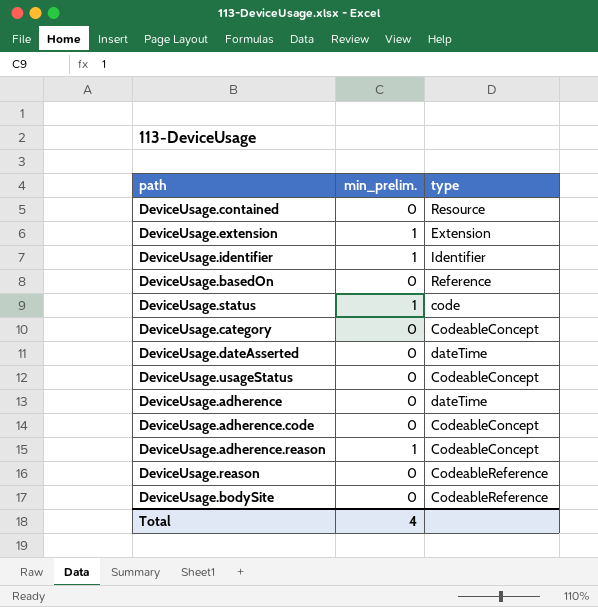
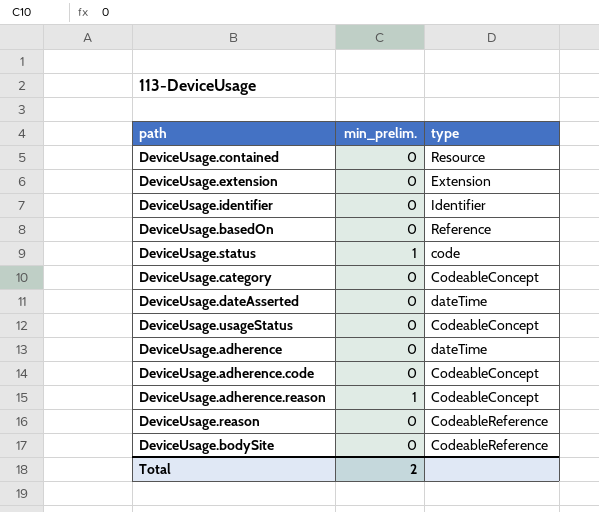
DeviceUsage.extension | min_prelim.: 1 -> 0
DeviceUsage.identifier | min_prelim.: 1 -> 0
Total | min_prelim.: 4 -> 2

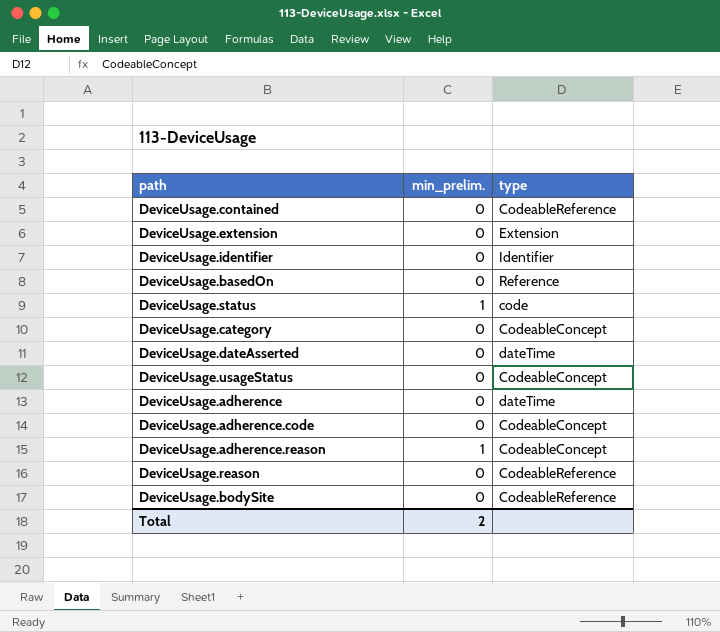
DeviceUsage.contained | type: Resource -> CodeableReference

